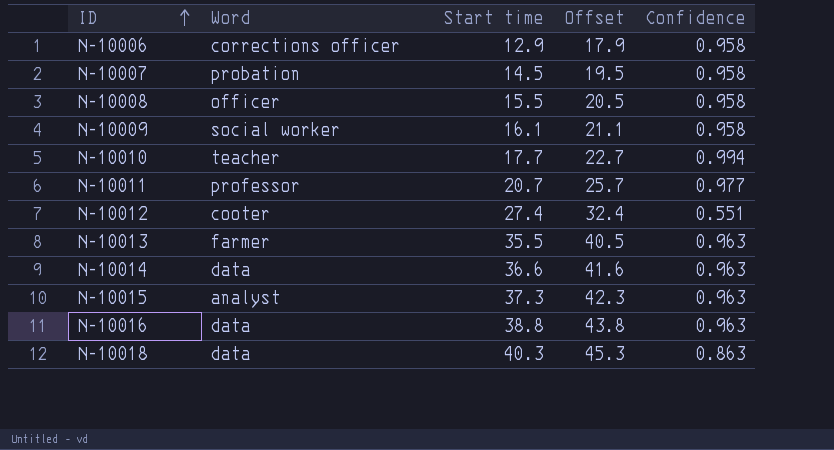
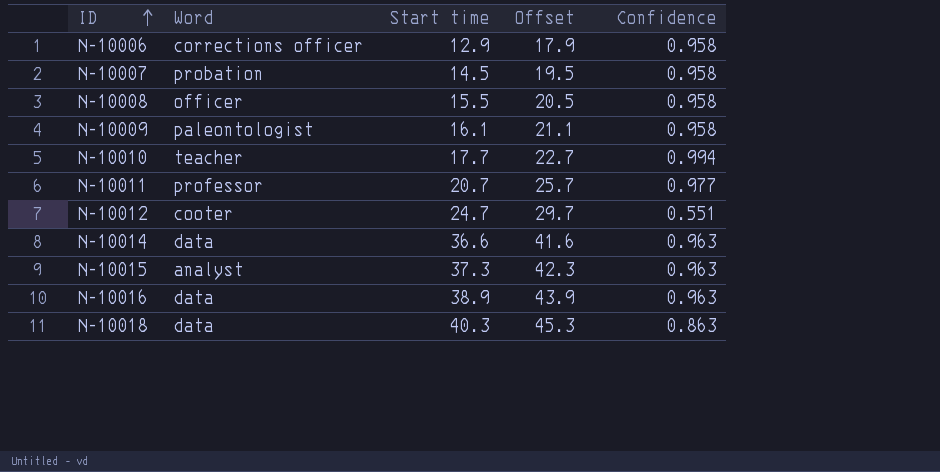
row N-10013: farmer | 35.5 | 40.5 | 0.963 -> none
N-10009 | Word: social worker -> paleontologist
N-10012 | Start time: 27.4 -> 24.7
N-10012 | Offset: 32.4 -> 29.7
N-10016 | Start time: 38.8 -> 38.9
N-10016 | Offset: 43.8 -> 43.9

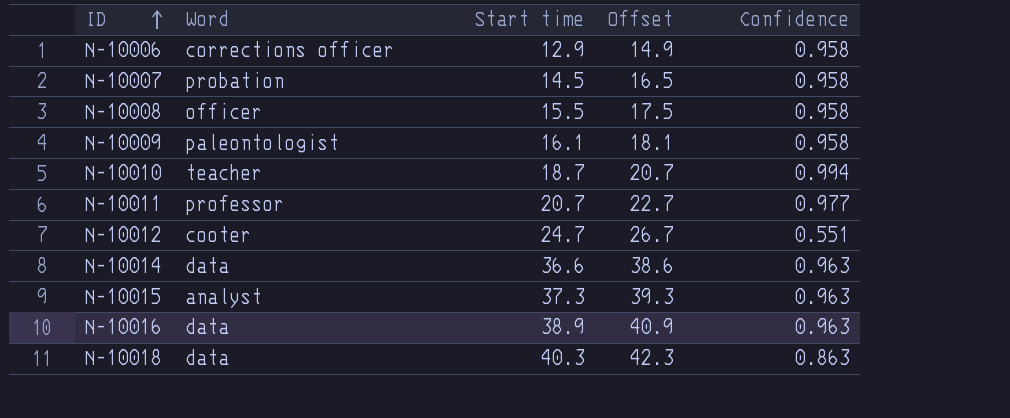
column Offset | formula: [Start time] + 5 -> [Start time] + 2
N-10010 | Start time: 17.7 -> 18.7

